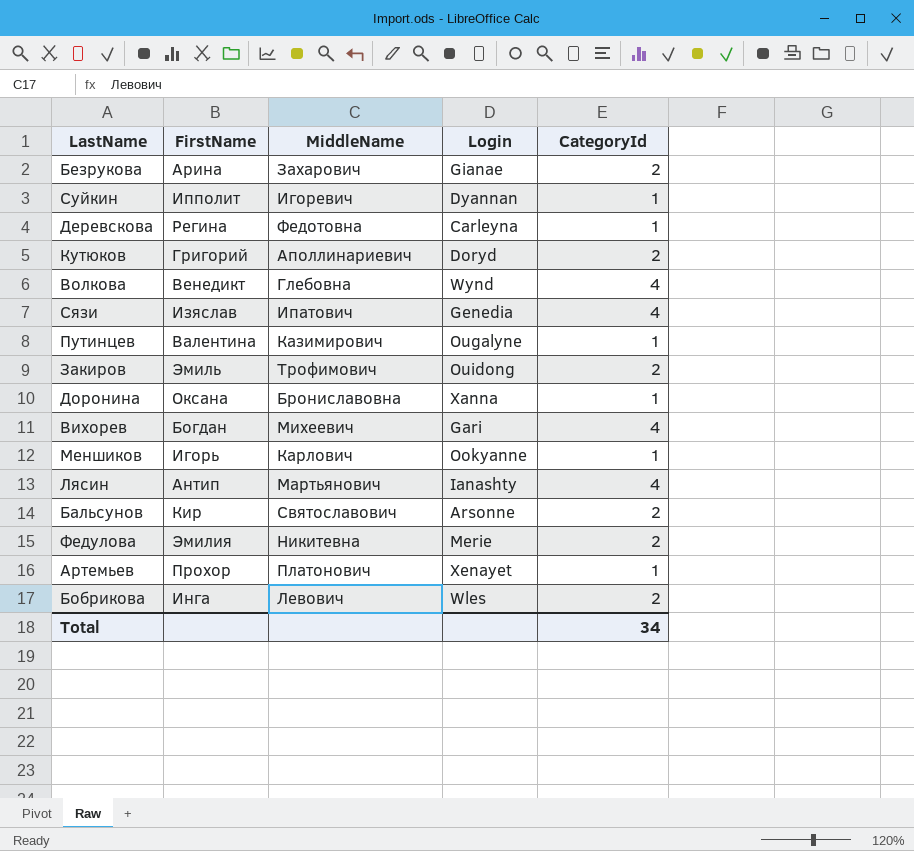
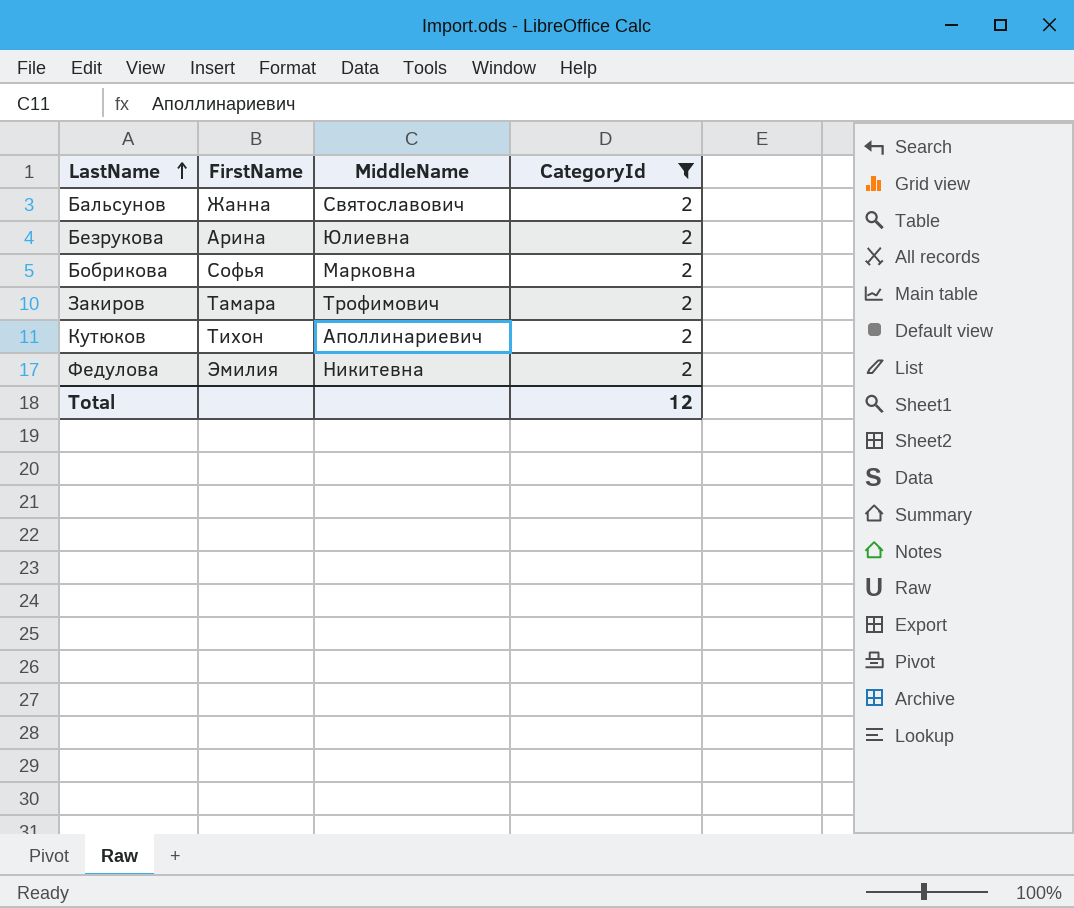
filter: none -> CategoryId = 2
row order: none -> LastName ascending
column Login | position: 4 -> none
Бальсунов | FirstName: Кир -> Жанна
Безрукова | MiddleName: Захарович -> Юлиевна
Бобрикова | FirstName: Инга -> Софья
Бобрикова | MiddleName: Левович -> Марковна
Закиров | FirstName: Эмиль -> Тамара
Кутюков | FirstName: Григорий -> Тихон
Total | CategoryId: 34 -> 12

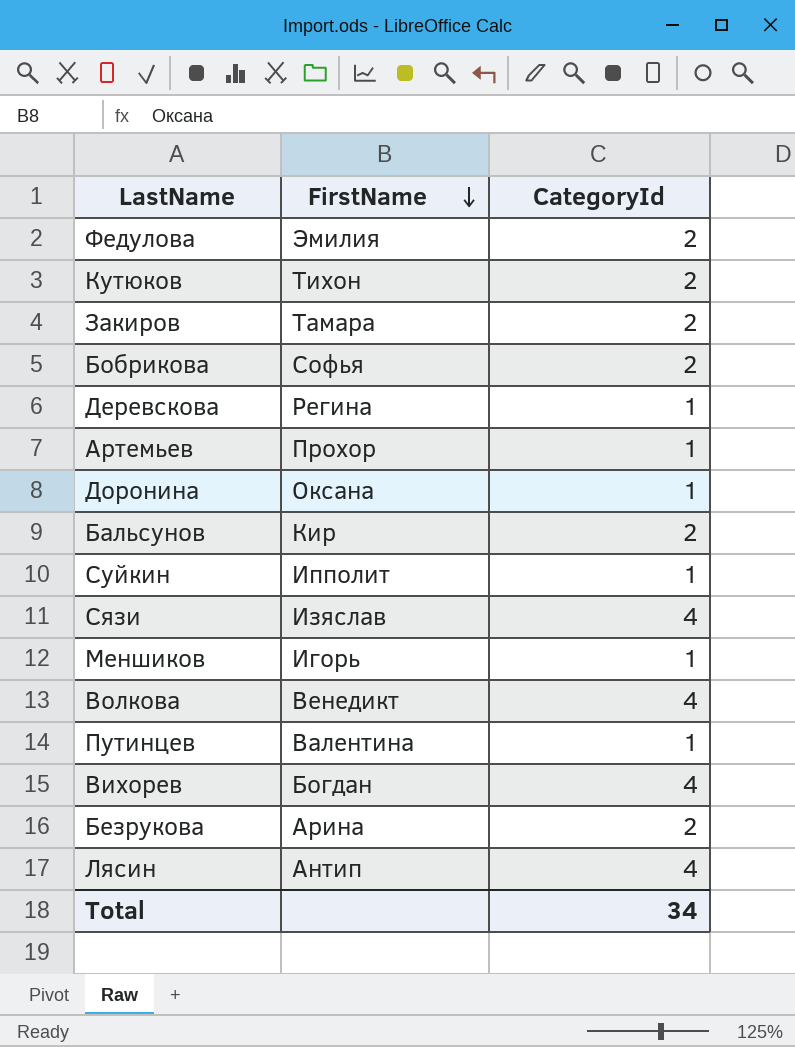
filter: CategoryId = 2 -> none
row order: LastName ascending -> FirstName descending
column MiddleName | position: 3 -> none
Бальсунов | FirstName: Жанна -> Кир
Total | CategoryId: 12 -> 34

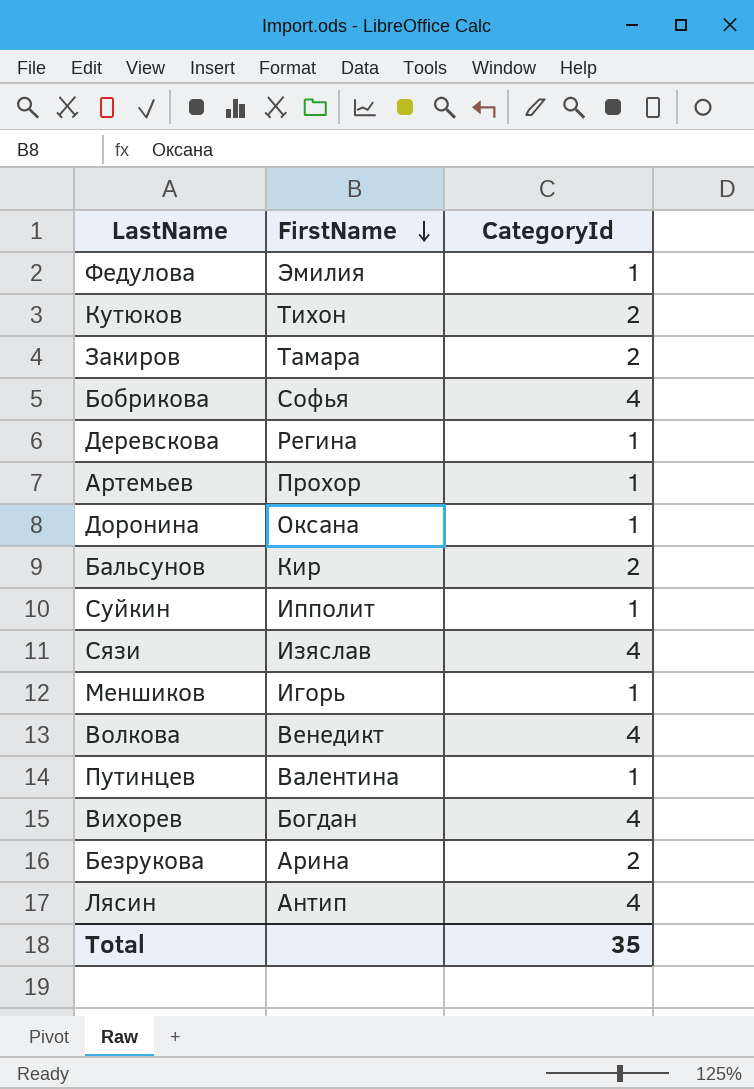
Федулова | CategoryId: 2 -> 1
Бобрикова | CategoryId: 2 -> 4
Total | CategoryId: 34 -> 35

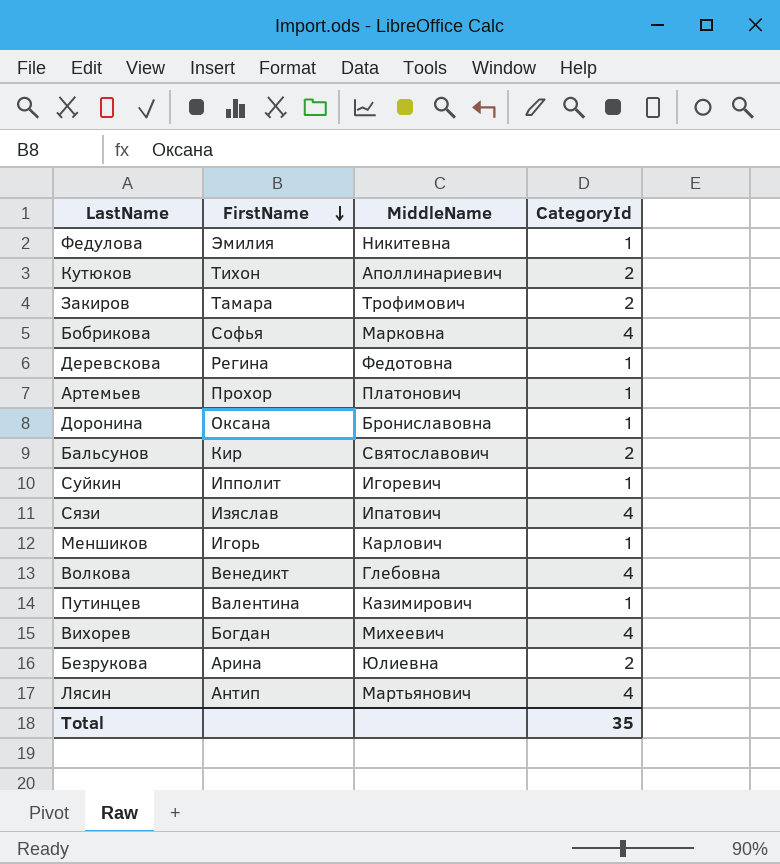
column MiddleName | position: none -> 3

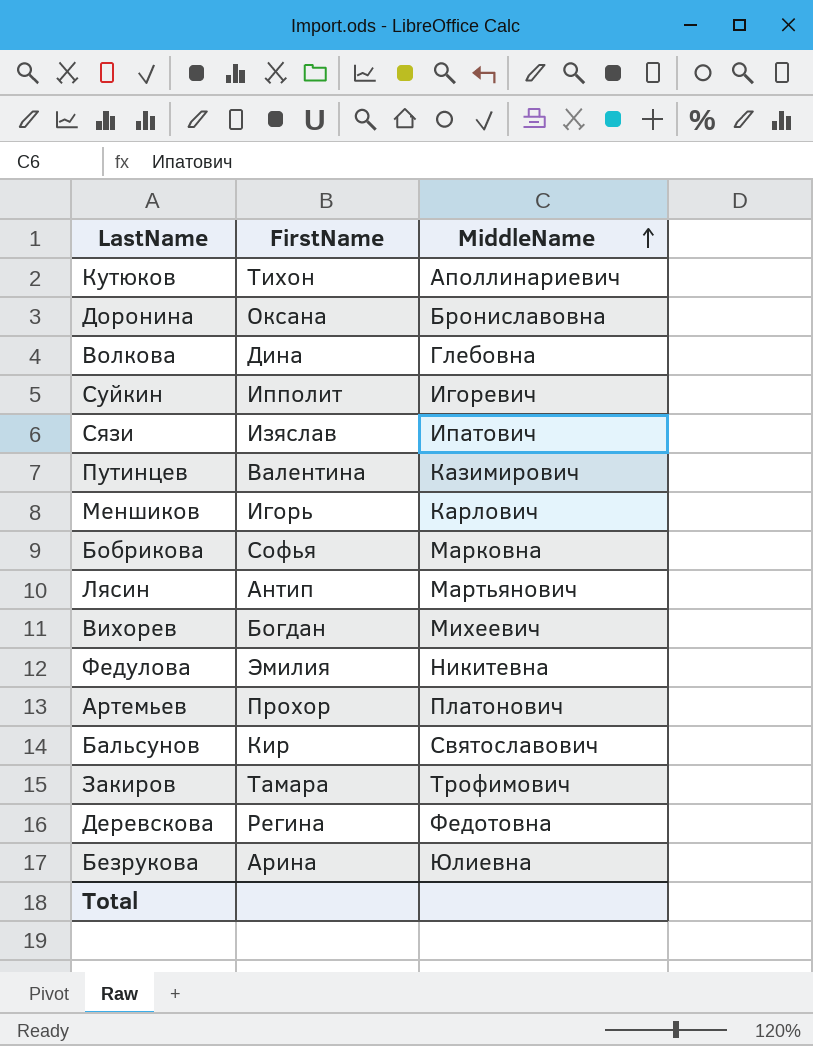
row order: FirstName descending -> MiddleName ascending
column CategoryId | position: 4 -> none
Волкова | FirstName: Венедикт -> Дина

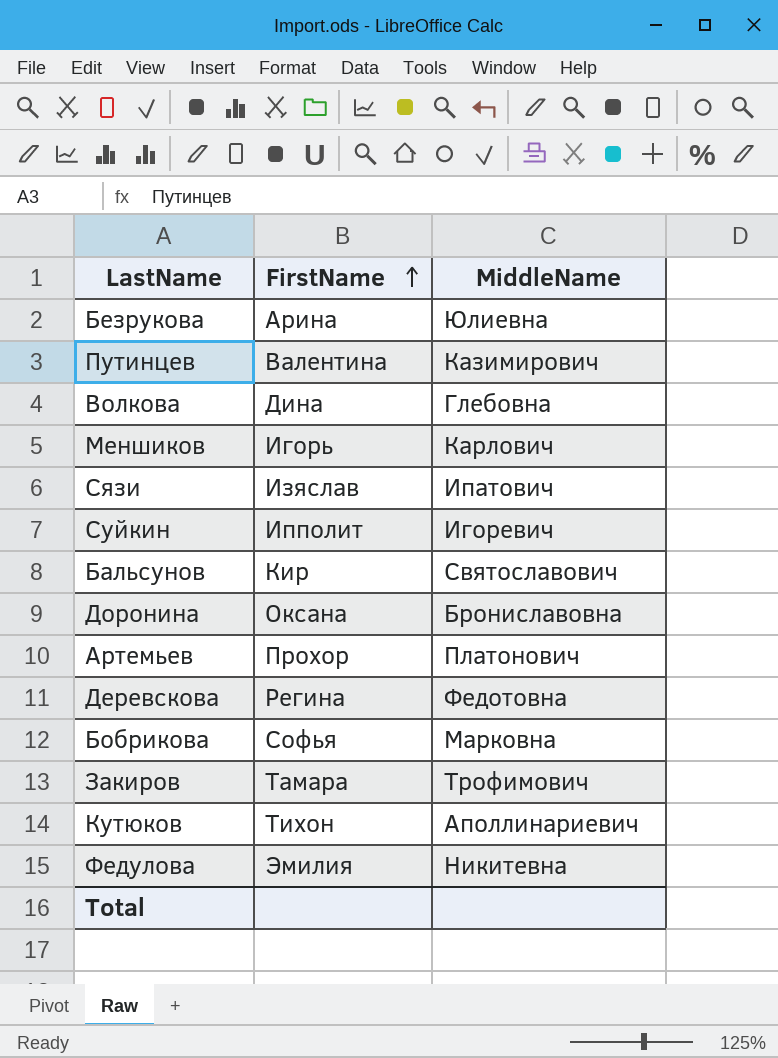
row order: MiddleName ascending -> FirstName ascending
row Лясин: Антип | Мартьянович -> none
row Вихорев: Богдан | Михеевич -> none

